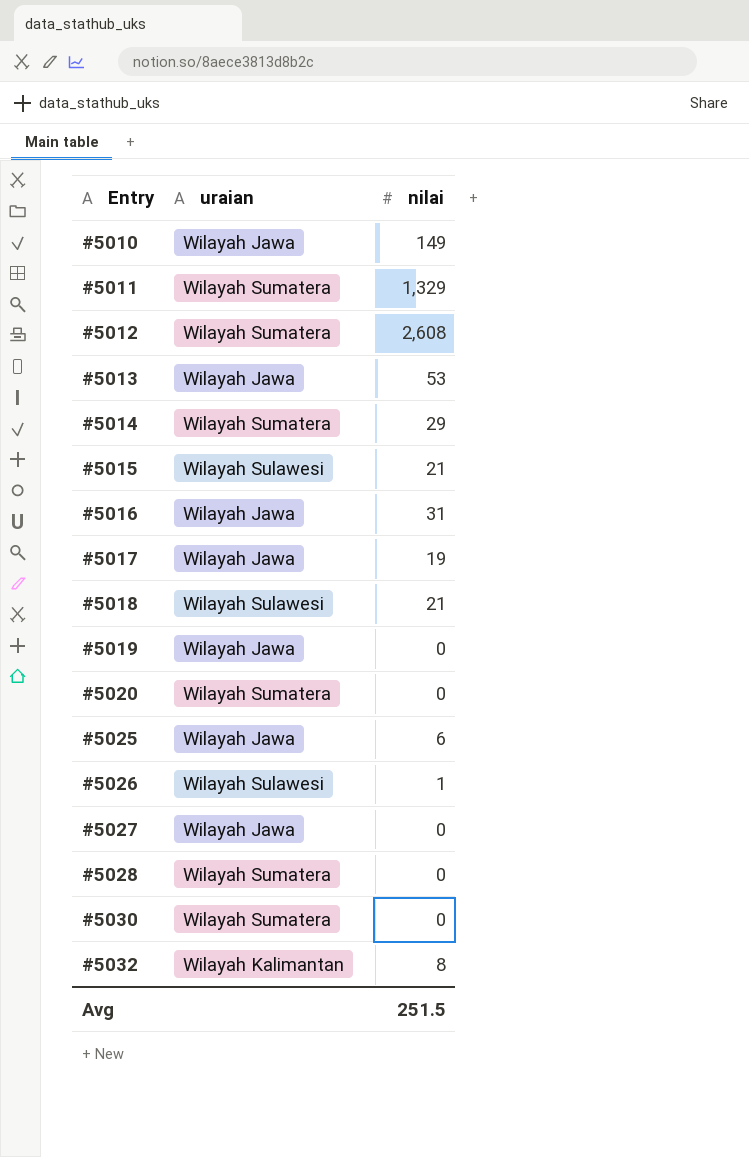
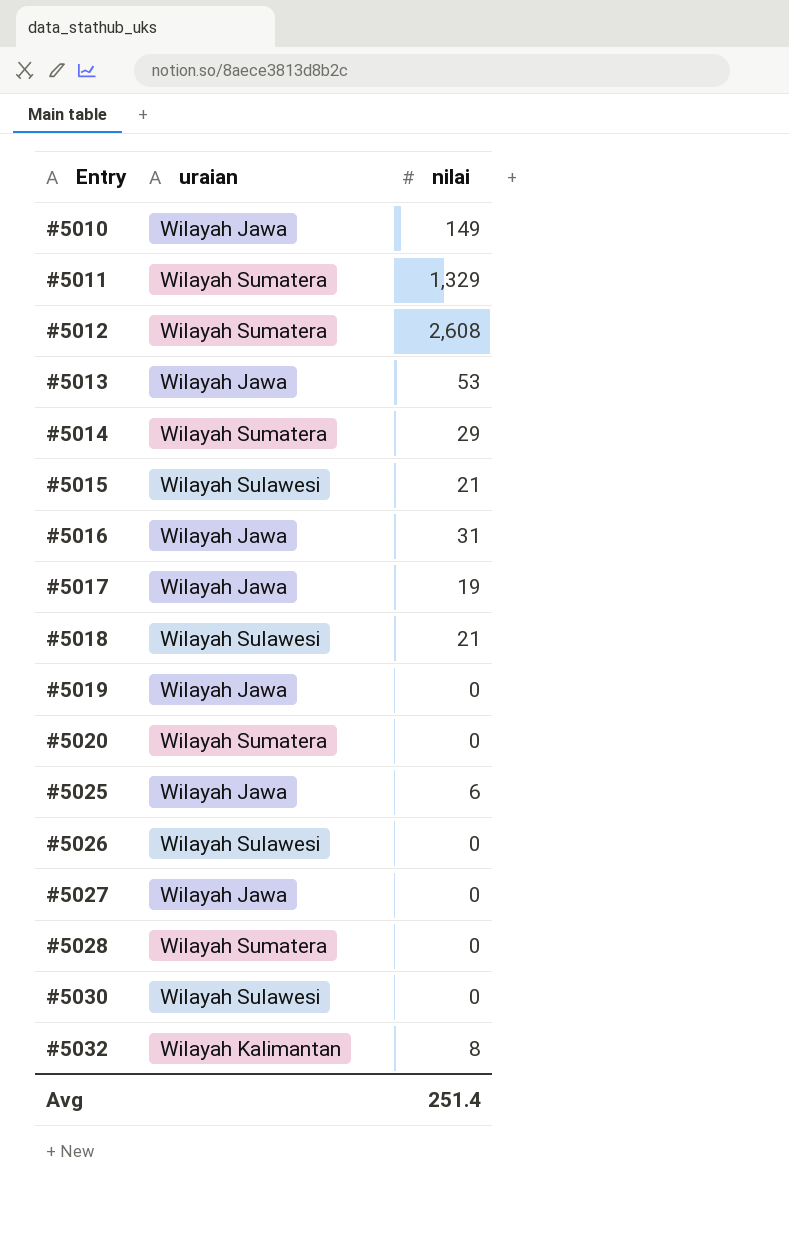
#5026 | nilai: 1 -> 0
#5030 | uraian: Wilayah Sumatera -> Wilayah Sulawesi
Avg | nilai: 251.5 -> 251.4

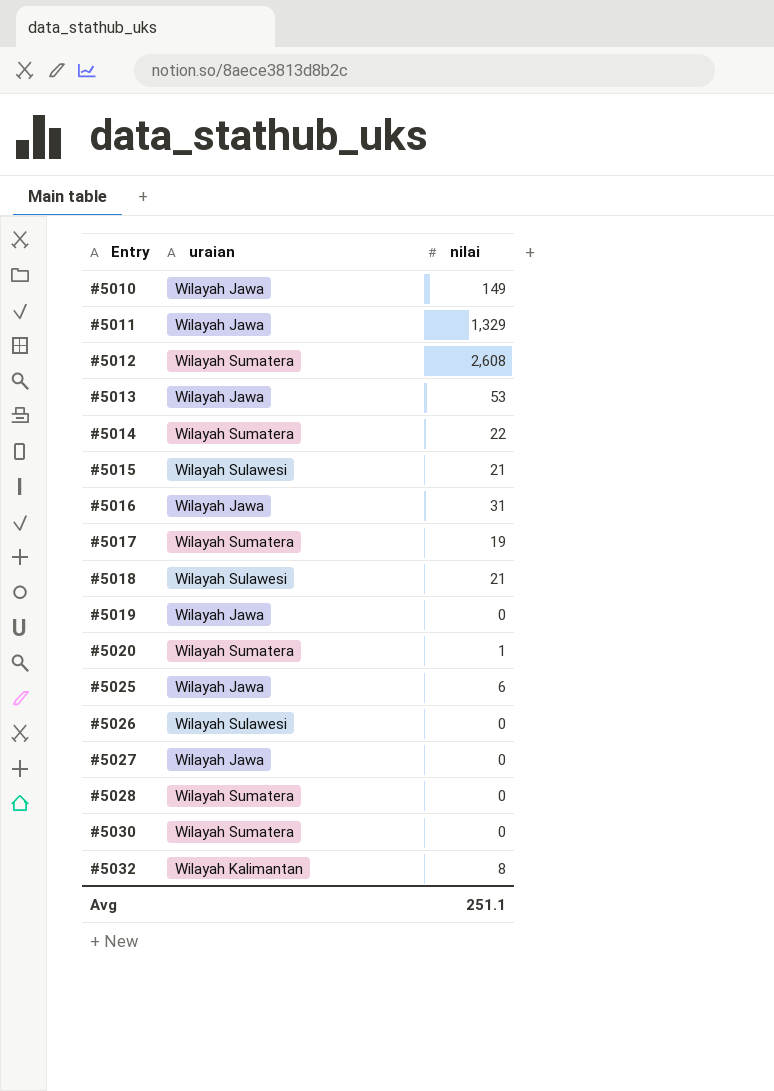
#5011 | uraian: Wilayah Sumatera -> Wilayah Jawa
#5014 | nilai: 29 -> 22
#5017 | uraian: Wilayah Jawa -> Wilayah Sumatera
#5020 | nilai: 0 -> 1
#5030 | uraian: Wilayah Sulawesi -> Wilayah Sumatera
Avg | nilai: 251.4 -> 251.1

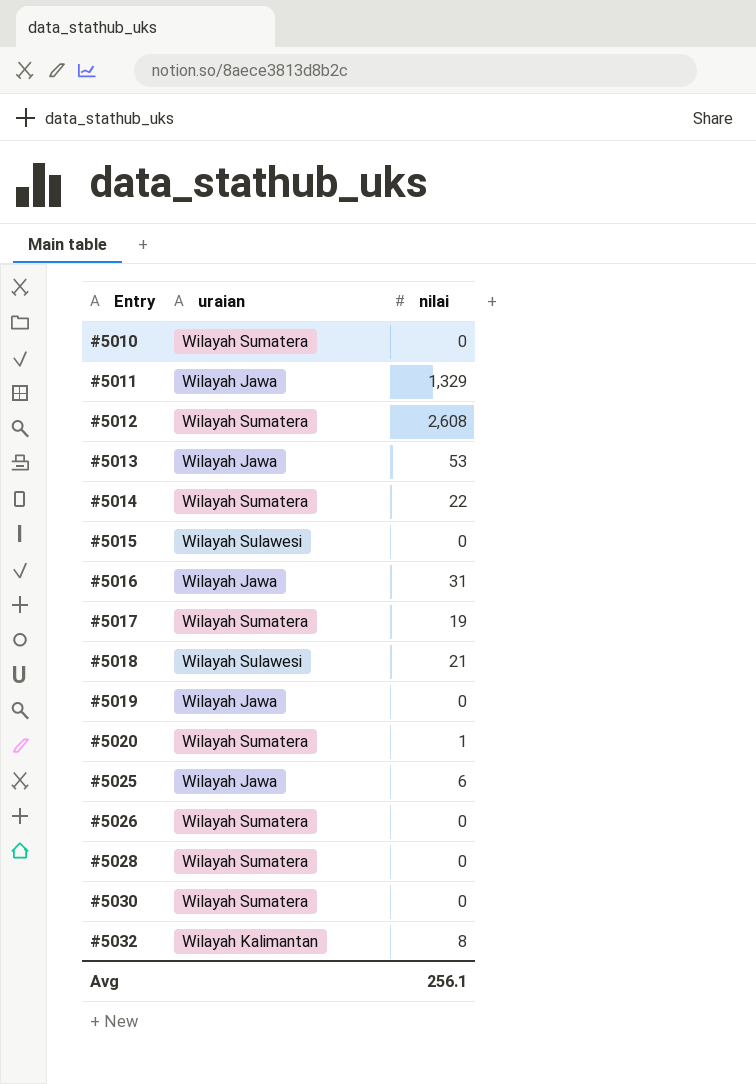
row #5027: Wilayah Jawa | 0 -> none
#5010 | uraian: Wilayah Jawa -> Wilayah Sumatera
#5010 | nilai: 149 -> 0
#5015 | nilai: 21 -> 0
#5026 | uraian: Wilayah Sulawesi -> Wilayah Sumatera
Avg | nilai: 251.1 -> 256.1

